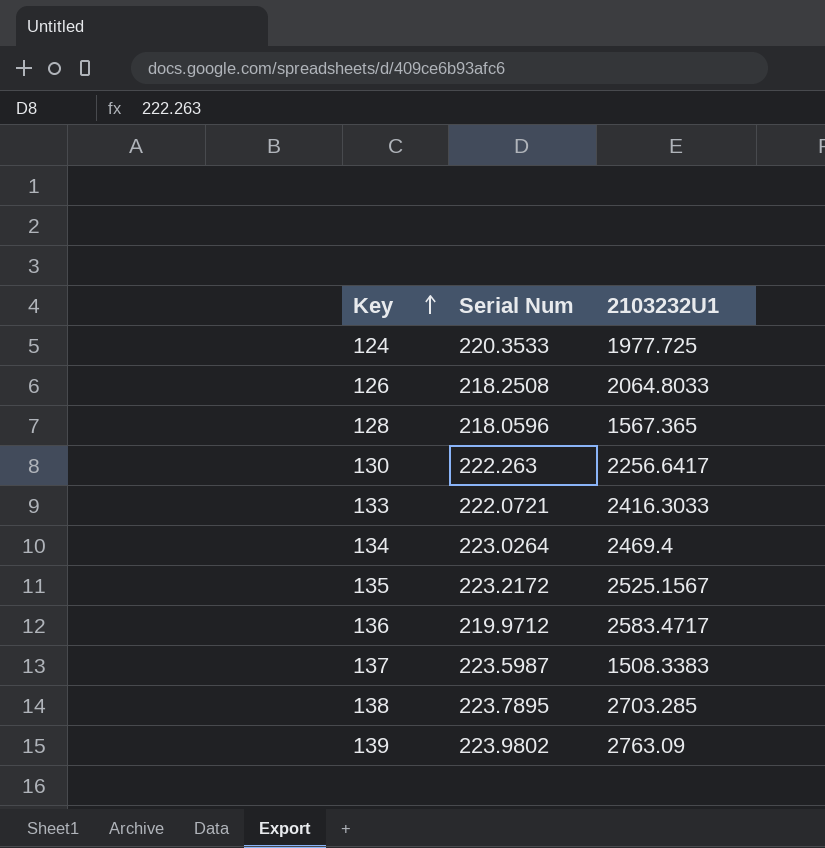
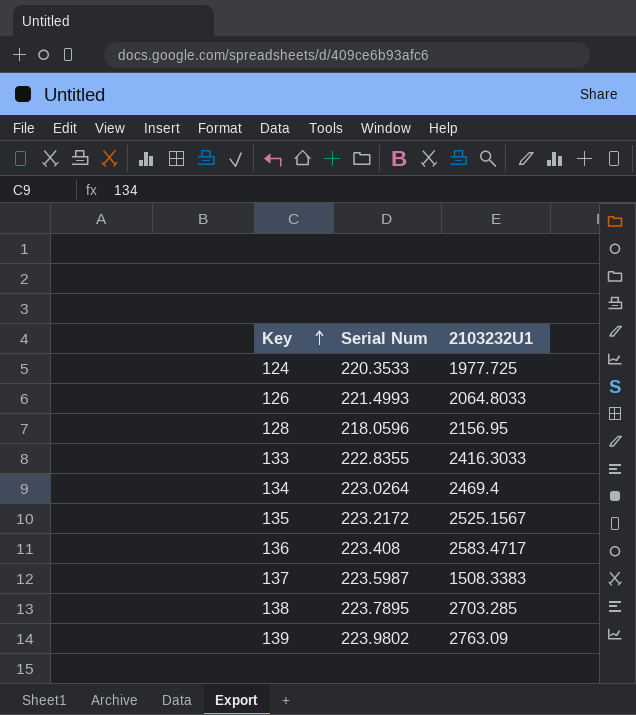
row 130: 222.263 | 2256.6417 -> none
126 | Serial Num: 218.2508 -> 221.4993
128 | 2103232U1: 1567.365 -> 2156.95
133 | Serial Num: 222.0721 -> 222.8355
136 | Serial Num: 219.9712 -> 223.408

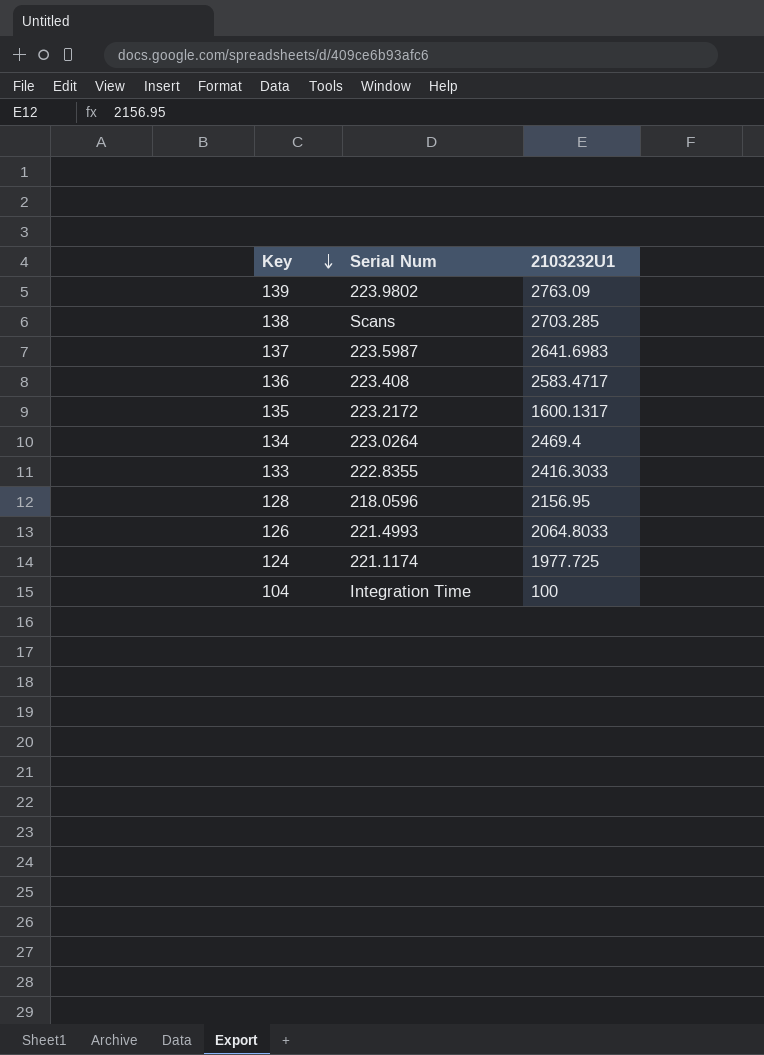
row order: Key ascending -> Key descending
138 | Serial Num: 223.7895 -> Scans
137 | 2103232U1: 1508.3383 -> 2641.6983
135 | 2103232U1: 2525.1567 -> 1600.1317
124 | Serial Num: 220.3533 -> 221.1174
row 104: none -> Integration Time | 100

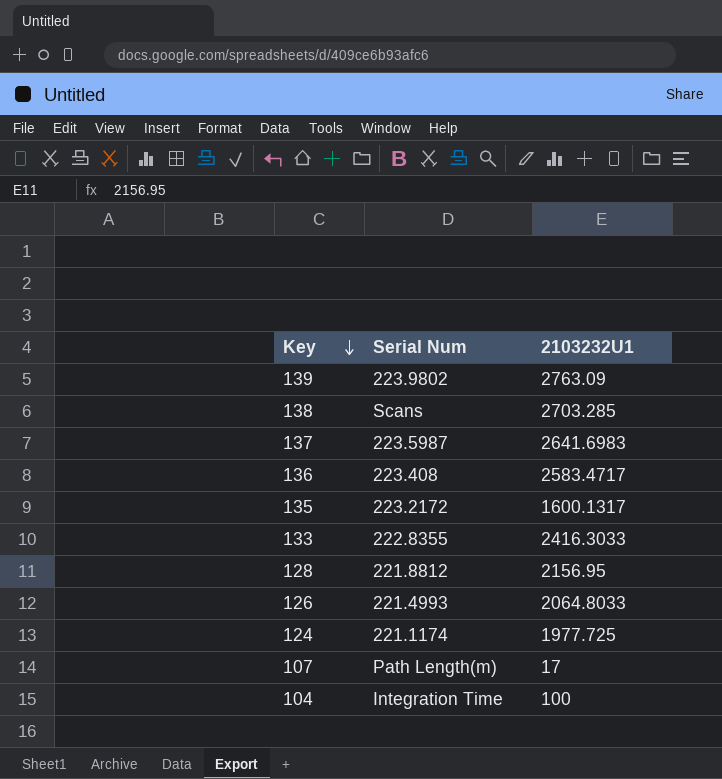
row 134: 223.0264 | 2469.4 -> none
128 | Serial Num: 218.0596 -> 221.8812
row 107: none -> Path Length(m) | 17

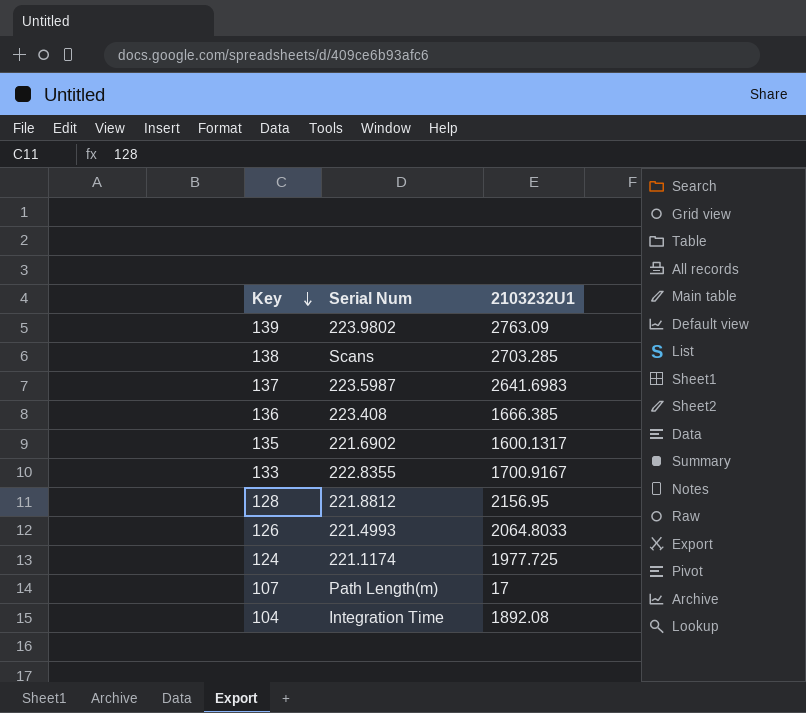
136 | 2103232U1: 2583.4717 -> 1666.385
135 | Serial Num: 223.2172 -> 221.6902
133 | 2103232U1: 2416.3033 -> 1700.9167
104 | 2103232U1: 100 -> 1892.08

